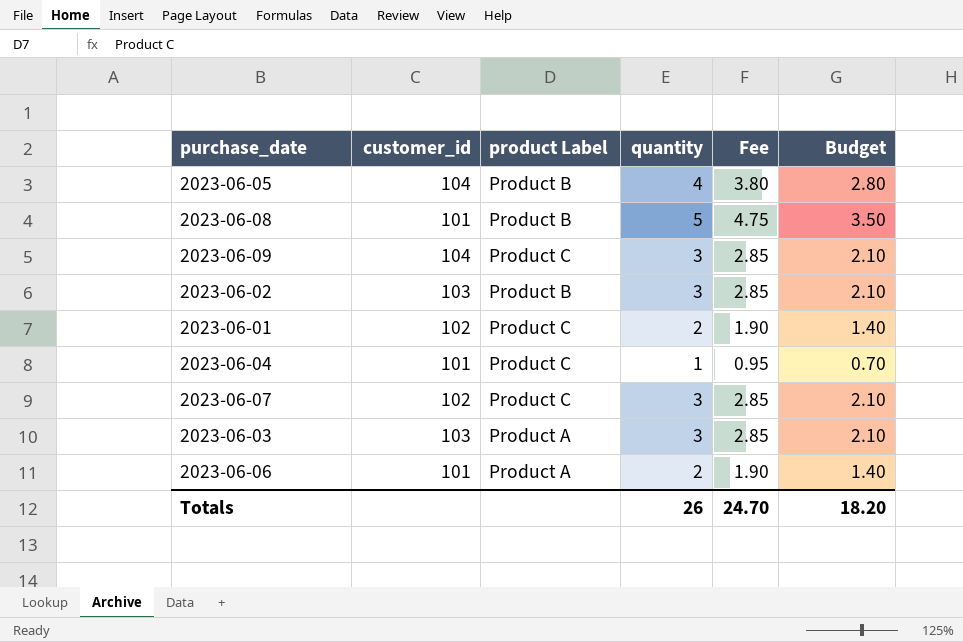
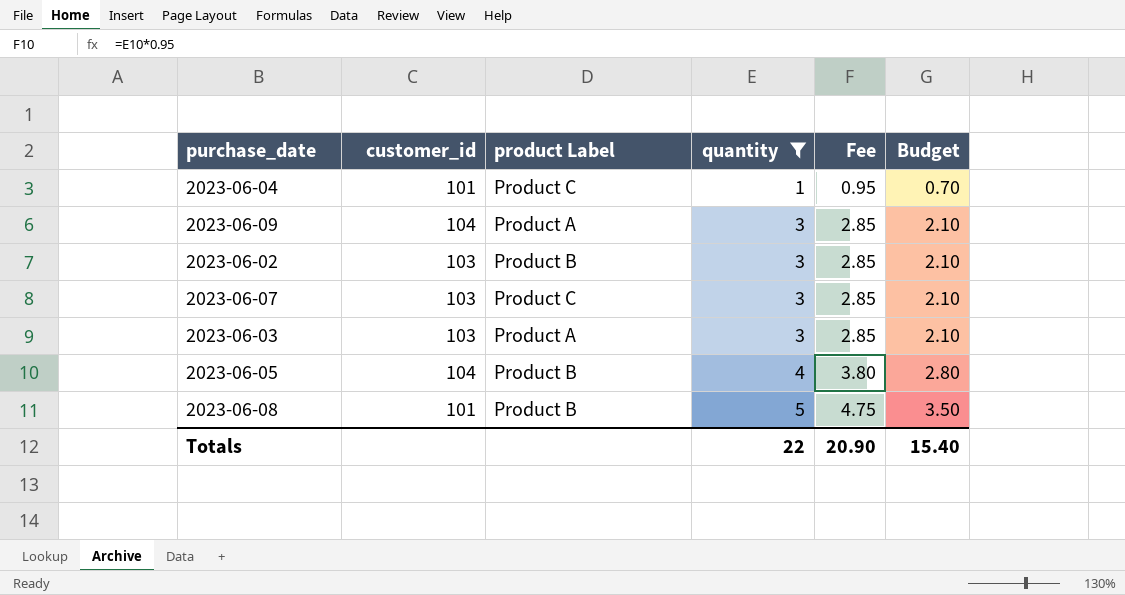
filter: none -> quantity != 2
row order: none -> quantity ascending
2023-06-09 | product Label: Product C -> Product A
2023-06-07 | customer_id: 102 -> 103
Totals | quantity: 26 -> 22
Totals | Fee: 24.70 -> 20.90
Totals | Budget: 18.20 -> 15.40

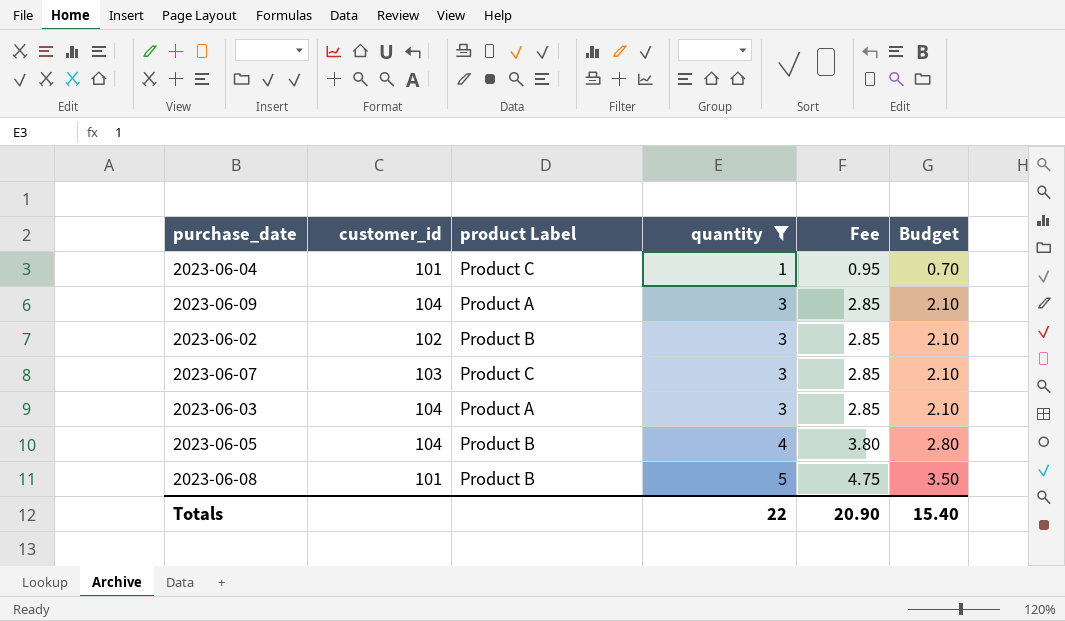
2023-06-02 | customer_id: 103 -> 102
2023-06-03 | customer_id: 103 -> 104

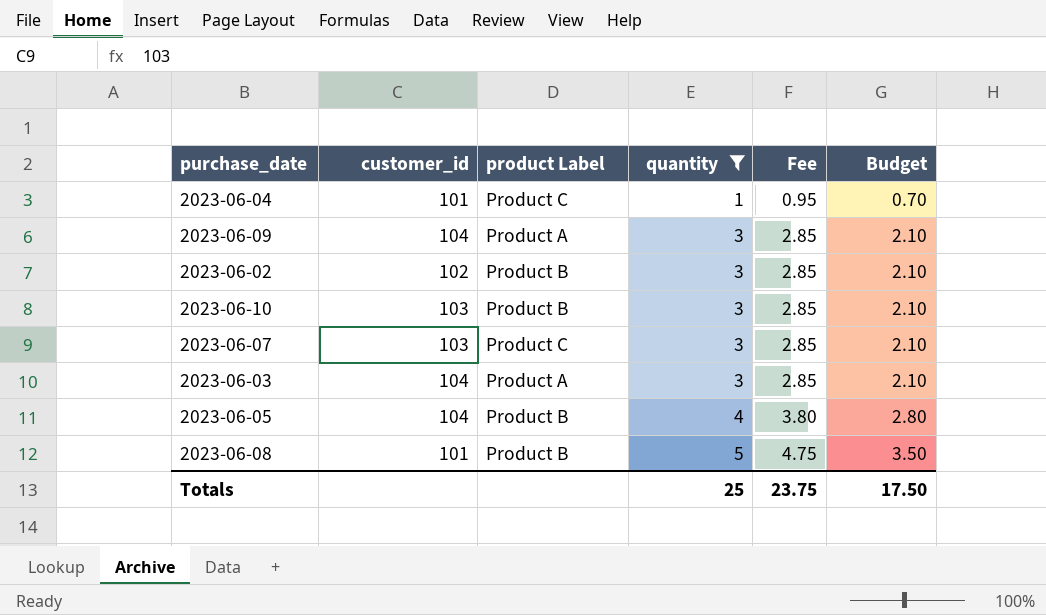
row 2023-06-10: none -> 103 | Product B | 3 | 2.85 | 2.10
Totals | quantity: 22 -> 25
Totals | Fee: 20.90 -> 23.75
Totals | Budget: 15.40 -> 17.50

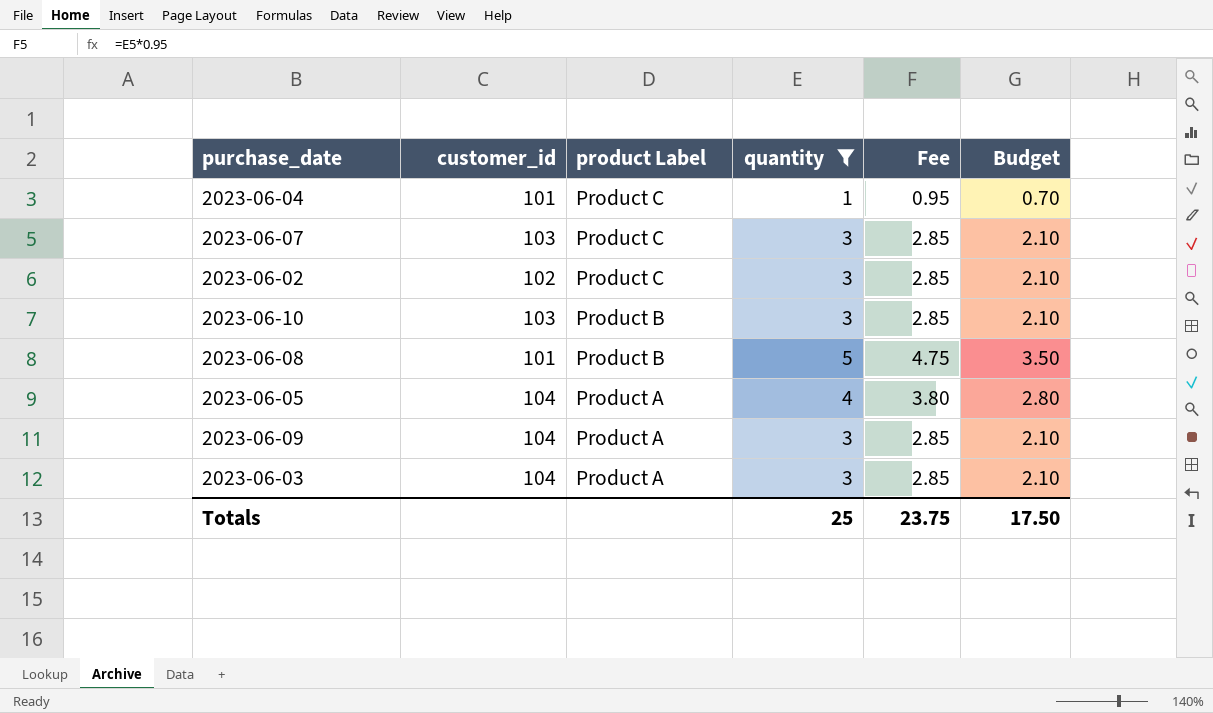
row order: quantity ascending -> product Label descending
2023-06-02 | product Label: Product B -> Product C
2023-06-05 | product Label: Product B -> Product A

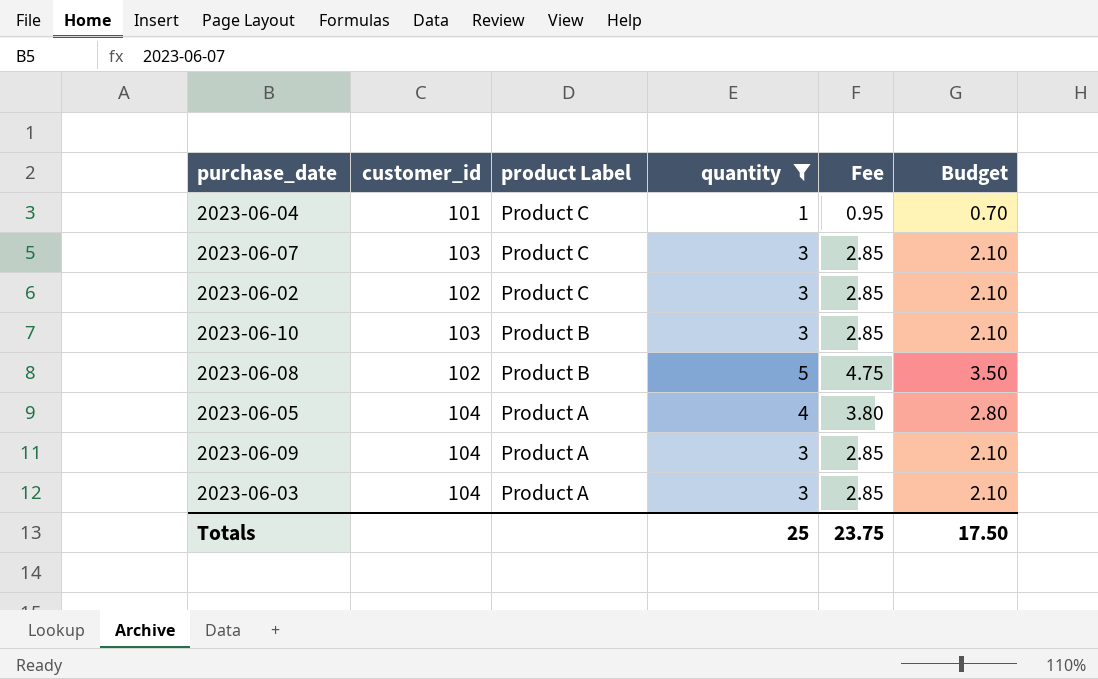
2023-06-08 | customer_id: 101 -> 102

